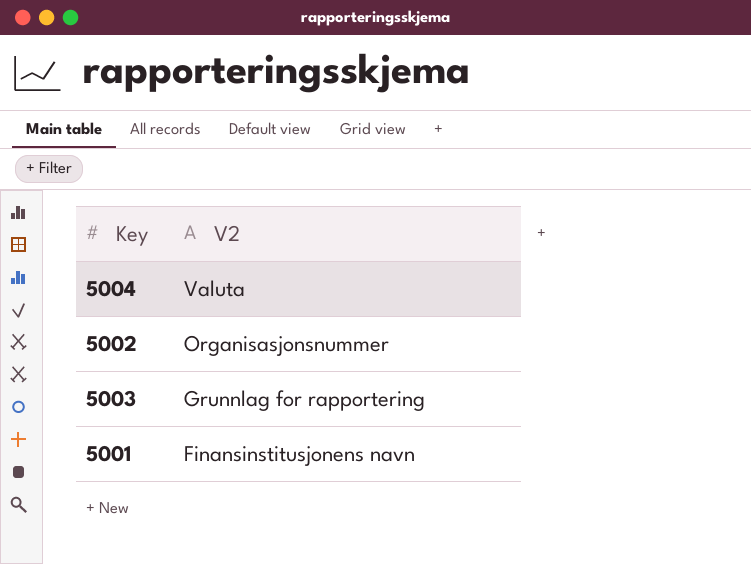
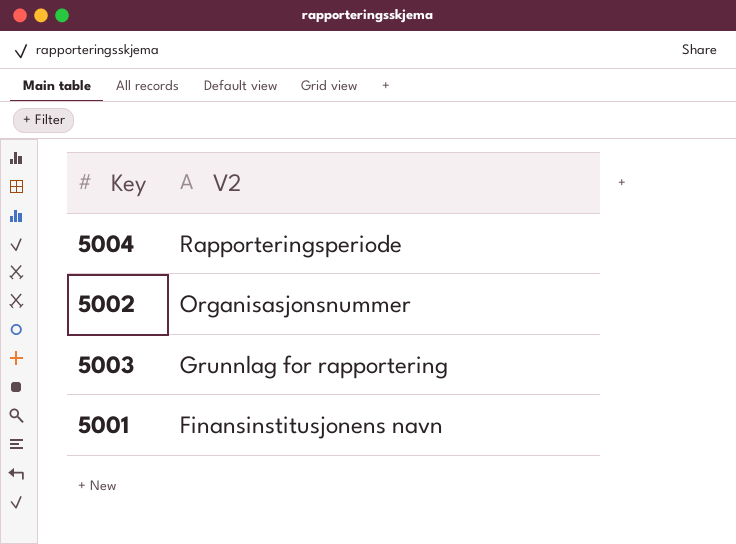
5004 | V2: Valuta -> Rapporteringsperiode

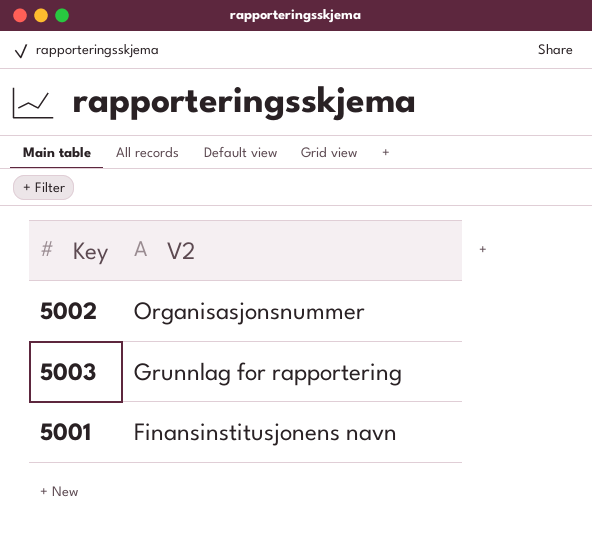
row 5004: Rapporteringsperiode -> none

